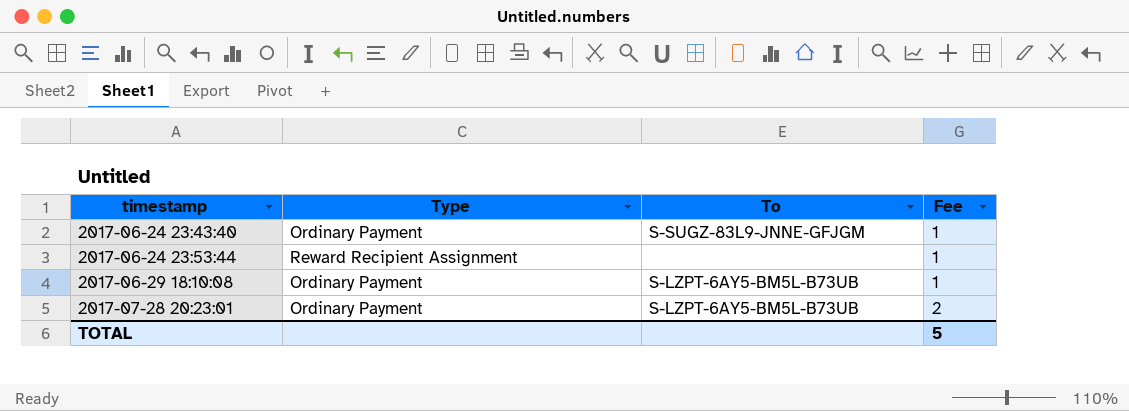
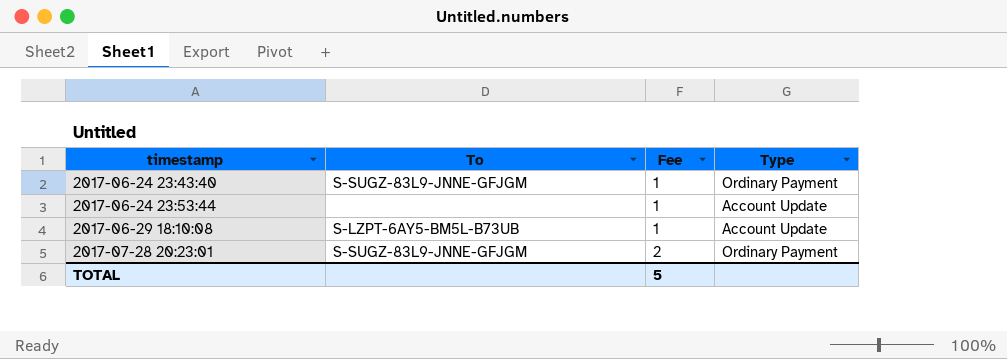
column Type | position: 2 -> 4
2017-06-24 23:53:44 | Type: Reward Recipient Assignment -> Account Update
2017-06-29 18:10:08 | Type: Ordinary Payment -> Account Update
2017-07-28 20:23:01 | To: S-LZPT-6AY5-BM5L-B73UB -> S-SUGZ-83L9-JNNE-GFJGM

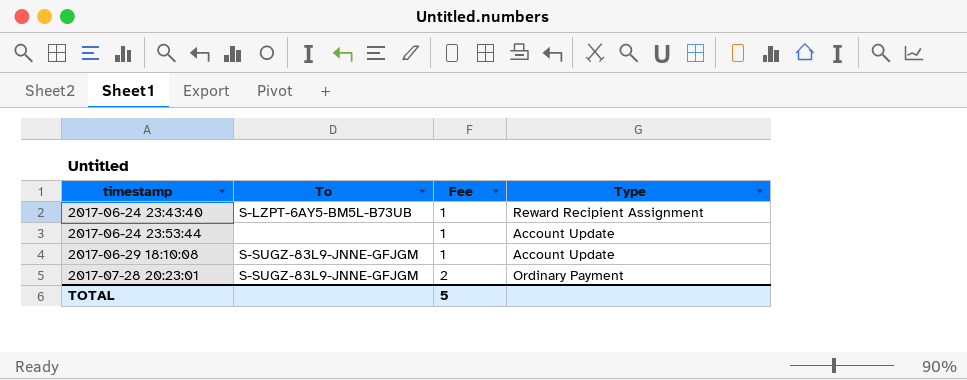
2017-06-24 23:43:40 | To: S-SUGZ-83L9-JNNE-GFJGM -> S-LZPT-6AY5-BM5L-B73UB
2017-06-24 23:43:40 | Type: Ordinary Payment -> Reward Recipient Assignment
2017-06-29 18:10:08 | To: S-LZPT-6AY5-BM5L-B73UB -> S-SUGZ-83L9-JNNE-GFJGM

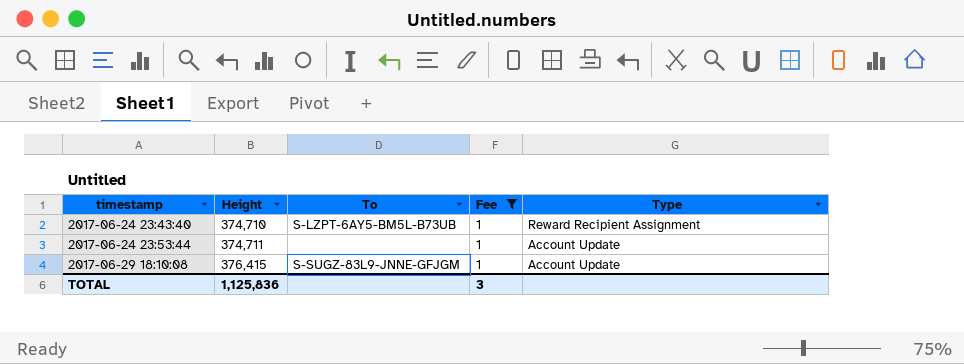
filter: none -> Fee = 1
column Height | position: none -> 2
TOTAL | Fee: 5 -> 3

